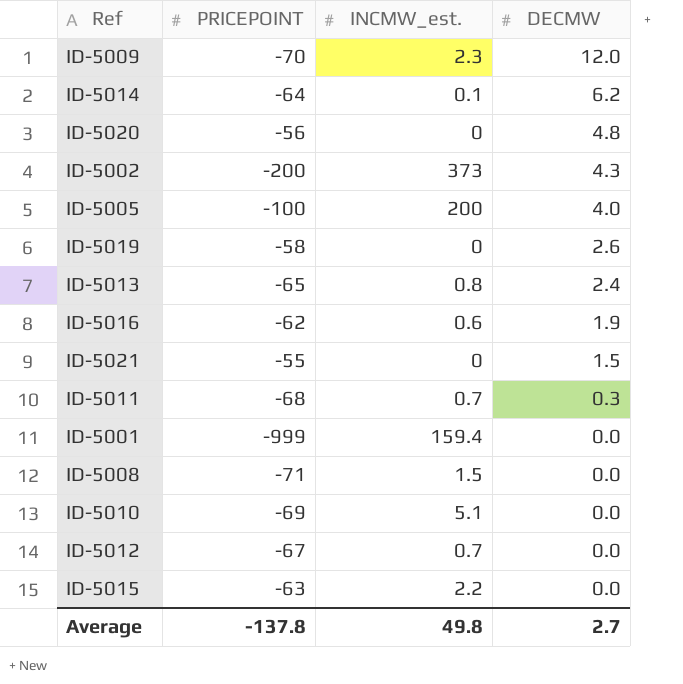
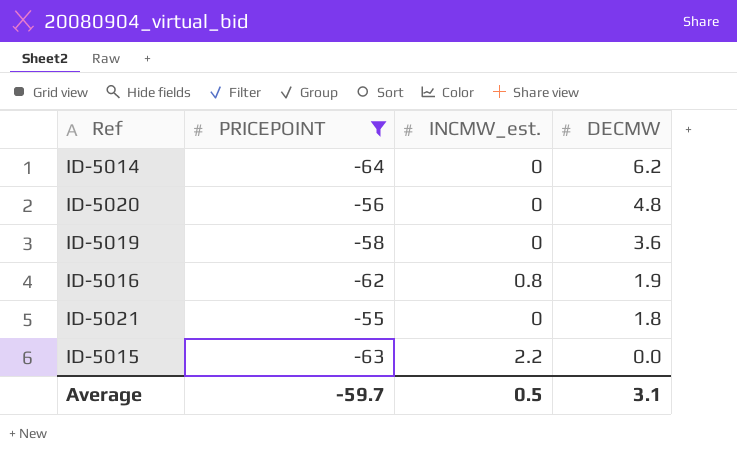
filter: none -> PRICEPOINT >= -64
ID-5014 | INCMW_est.: 0.1 -> 0
ID-5019 | DECMW: 2.6 -> 3.6
ID-5016 | INCMW_est.: 0.6 -> 0.8
ID-5021 | DECMW: 1.5 -> 1.8
Average | PRICEPOINT: -137.8 -> -59.7
Average | INCMW_est.: 49.8 -> 0.5
Average | DECMW: 2.7 -> 3.1

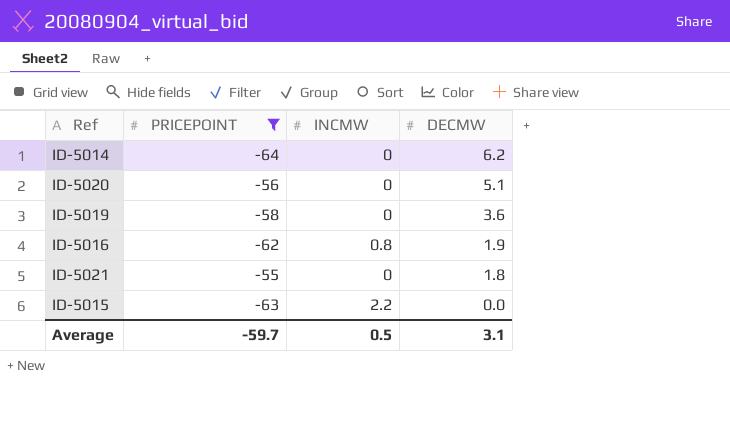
column name: INCMW_est. -> INCMW
ID-5020 | DECMW: 4.8 -> 5.1

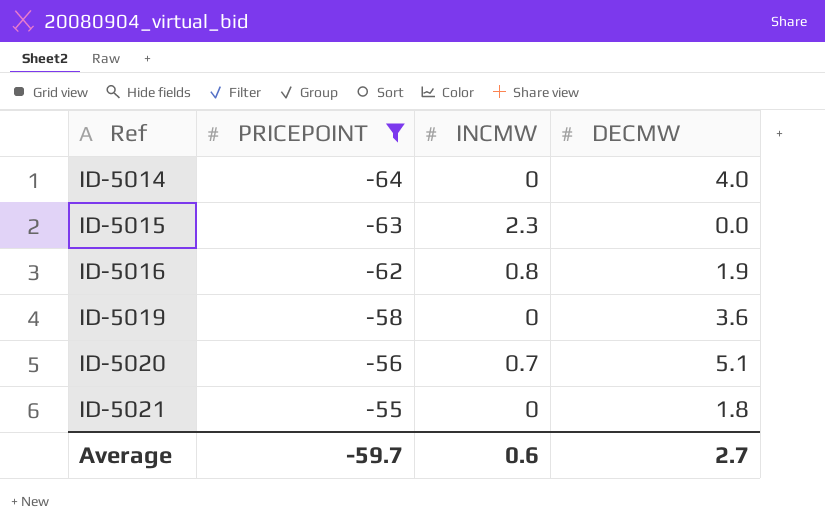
row order: DECMW descending -> Ref ascending
ID-5014 | DECMW: 6.2 -> 4.0
ID-5015 | INCMW: 2.2 -> 2.3
ID-5020 | INCMW: 0 -> 0.7
Average | INCMW: 0.5 -> 0.6
Average | DECMW: 3.1 -> 2.7

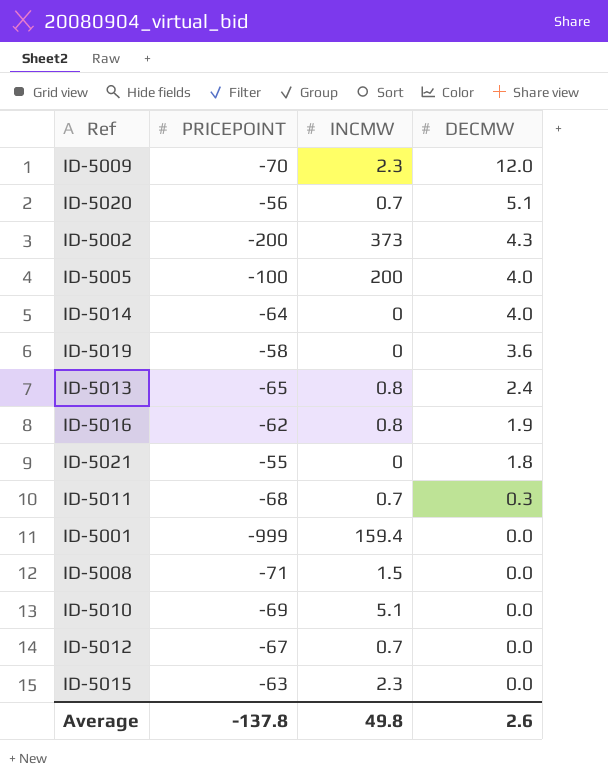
filter: PRICEPOINT >= -64 -> none
row order: Ref ascending -> DECMW descending
Average | PRICEPOINT: -59.7 -> -137.8
Average | INCMW: 0.6 -> 49.8
Average | DECMW: 2.7 -> 2.6

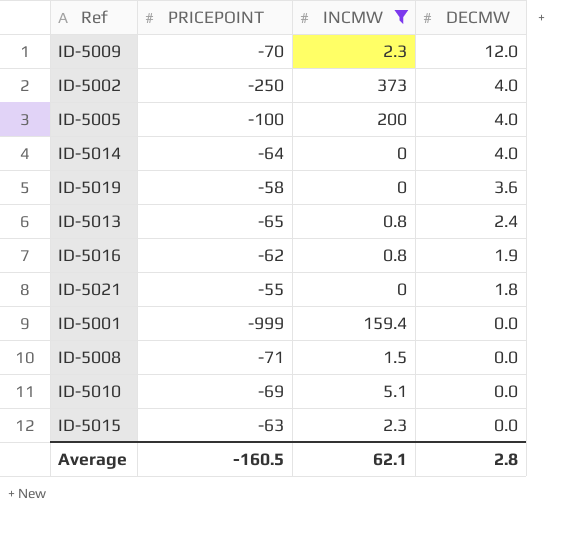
filter: none -> INCMW != 0.7
ID-5002 | PRICEPOINT: -200 -> -250
ID-5002 | DECMW: 4.3 -> 4.0
Average | PRICEPOINT: -137.8 -> -160.5
Average | INCMW: 49.8 -> 62.1
Average | DECMW: 2.6 -> 2.8

